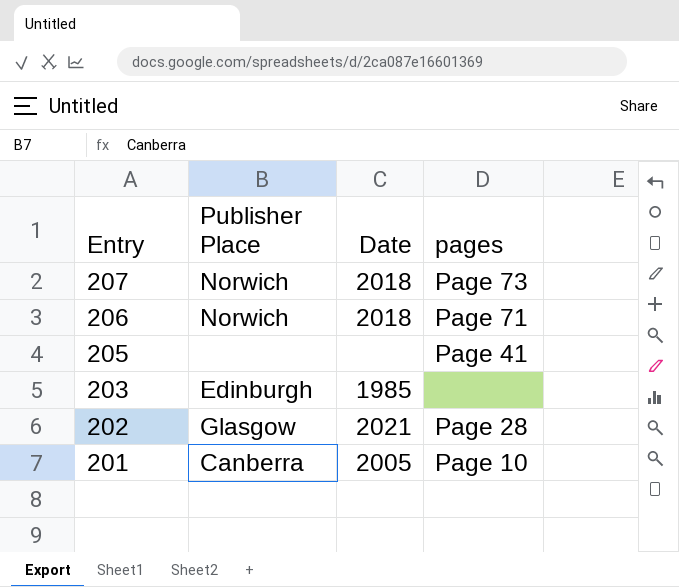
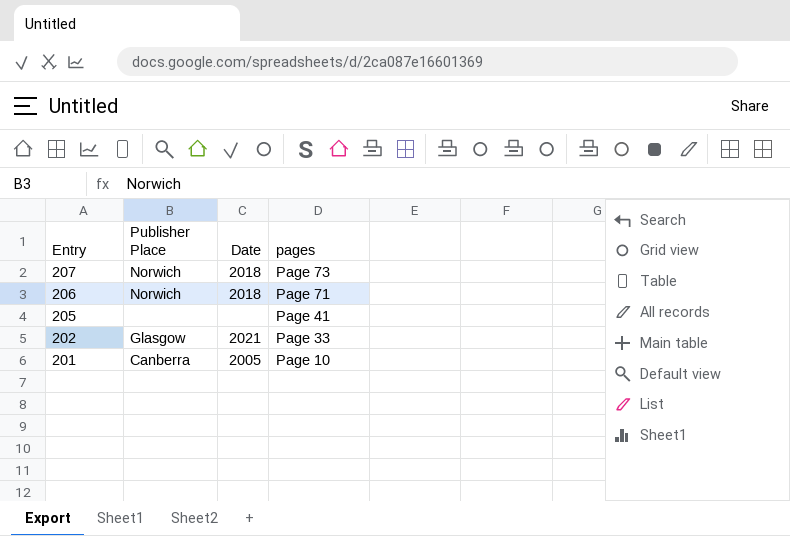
row 203: Edinburgh | 1985 | none -> none
202 | pages: Page 28 -> Page 33

